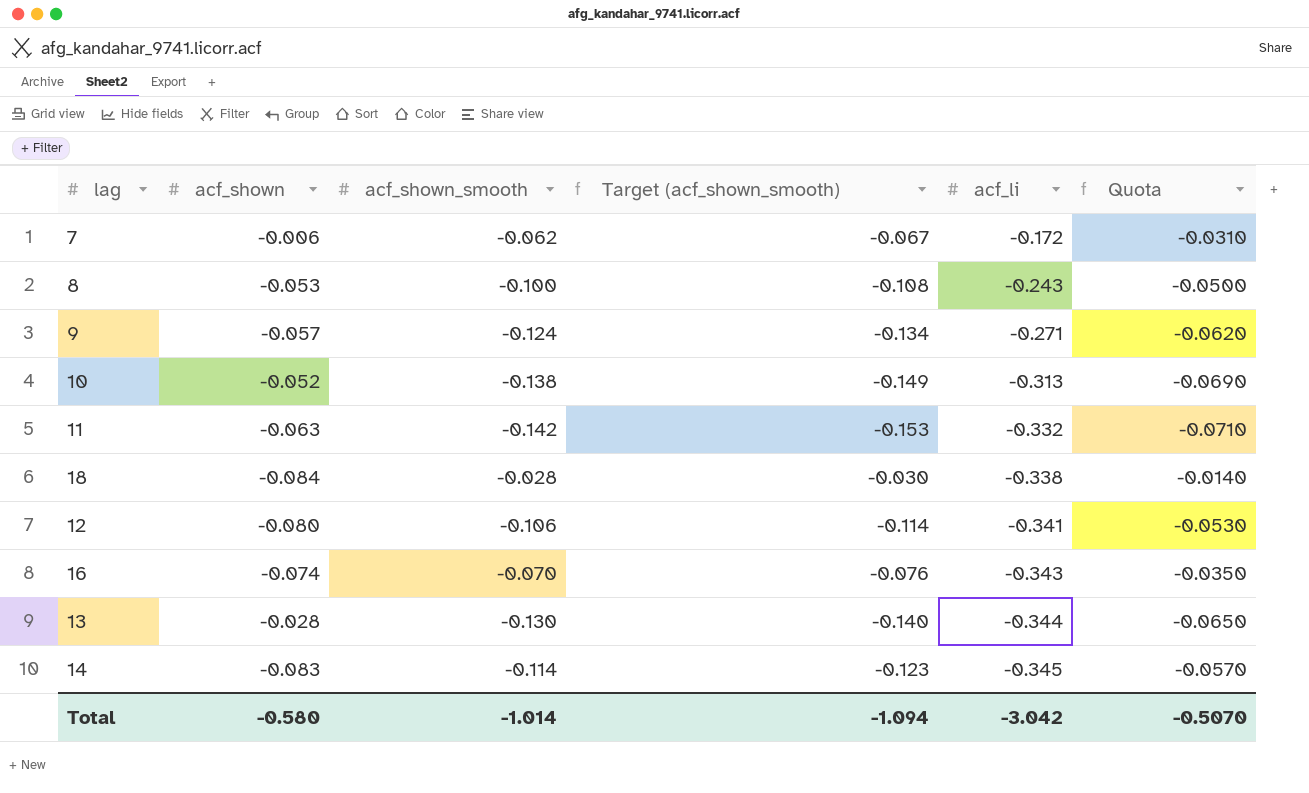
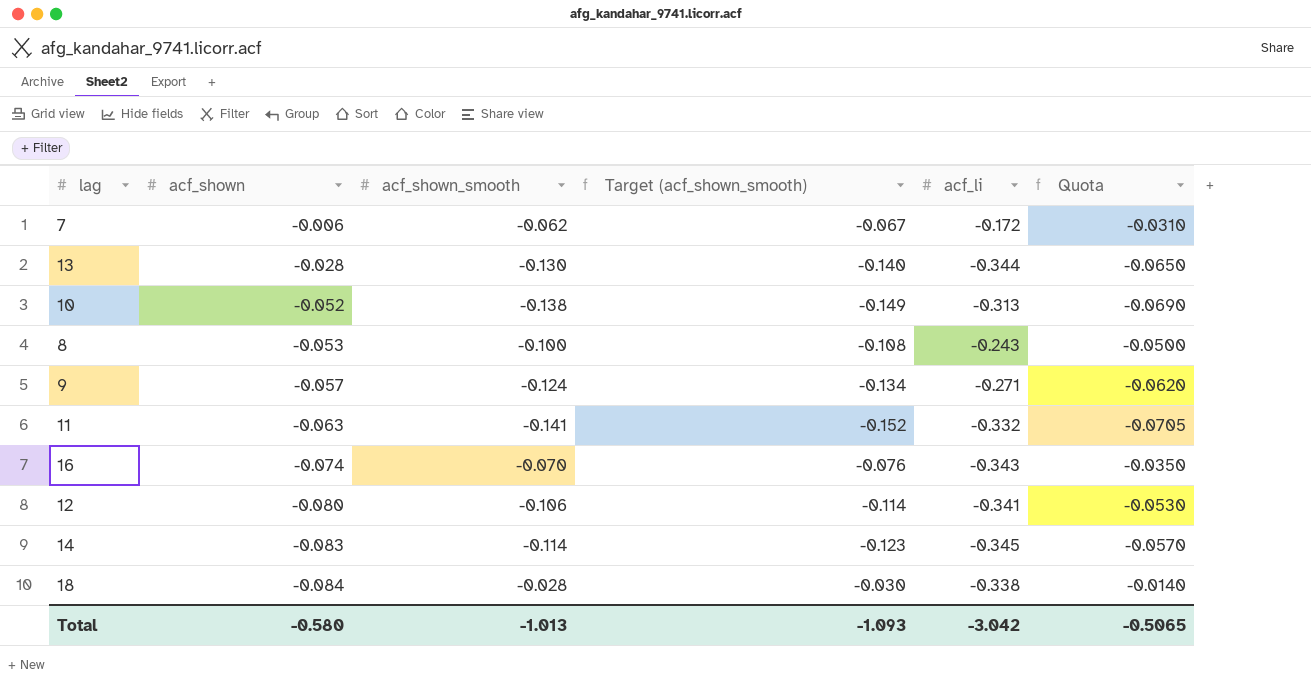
row order: acf_li descending -> acf_shown descending
11 | acf_shown_smooth: -0.142 -> -0.141
11 | Target (acf_shown_smooth): -0.153 -> -0.152
11 | Quota: -0.0710 -> -0.0705
Total | acf_shown_smooth: -1.014 -> -1.013
Total | Target (acf_shown_smooth): -1.094 -> -1.093
Total | Quota: -0.5070 -> -0.5065

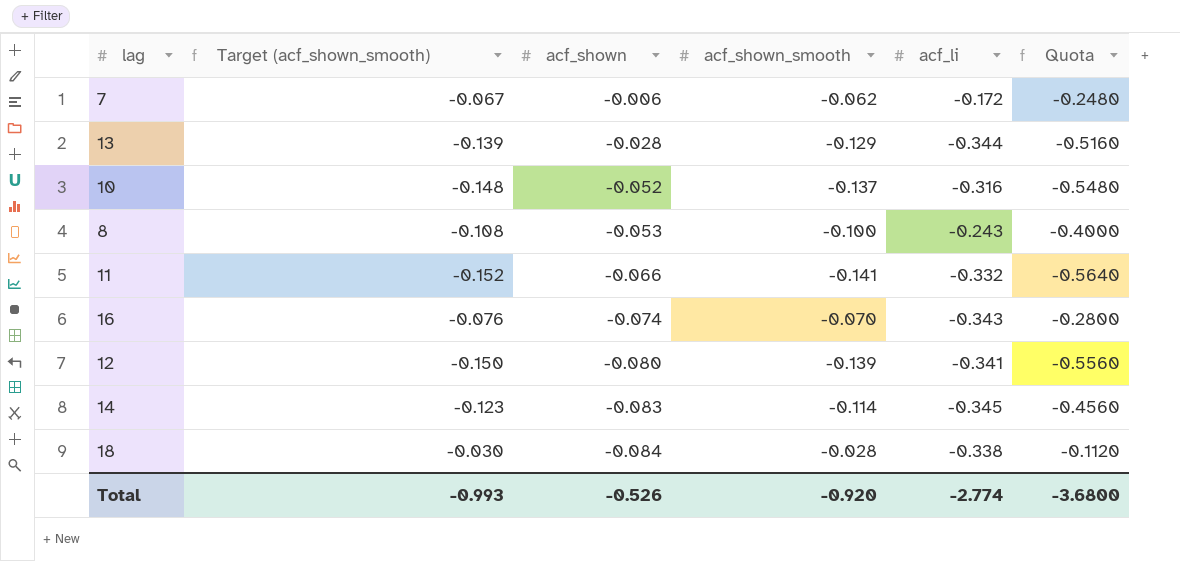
column Target (acf_shown_smooth) | position: 4 -> 2
column Quota | formula: [acf_shown_smooth] * 0.5 -> [acf_shown_smooth] * 4
row 9: -0.057 | -0.124 | -0.134 | -0.271 | -0.0620 -> none
13 | Target (acf_shown_smooth): -0.140 -> -0.139
13 | acf_shown_smooth: -0.130 -> -0.129
10 | Target (acf_shown_smooth): -0.149 -> -0.148
10 | acf_shown_smooth: -0.138 -> -0.137
10 | acf_li: -0.313 -> -0.316
11 | acf_shown: -0.063 -> -0.066
12 | Target (acf_shown_smooth): -0.114 -> -0.150
12 | acf_shown_smooth: -0.106 -> -0.139
Total | Target (acf_shown_smooth): -1.093 -> -0.993
Total | acf_shown: -0.580 -> -0.526
Total | acf_shown_smooth: -1.013 -> -0.920
Total | acf_li: -3.042 -> -2.774
Total | Quota: -0.5065 -> -3.6800

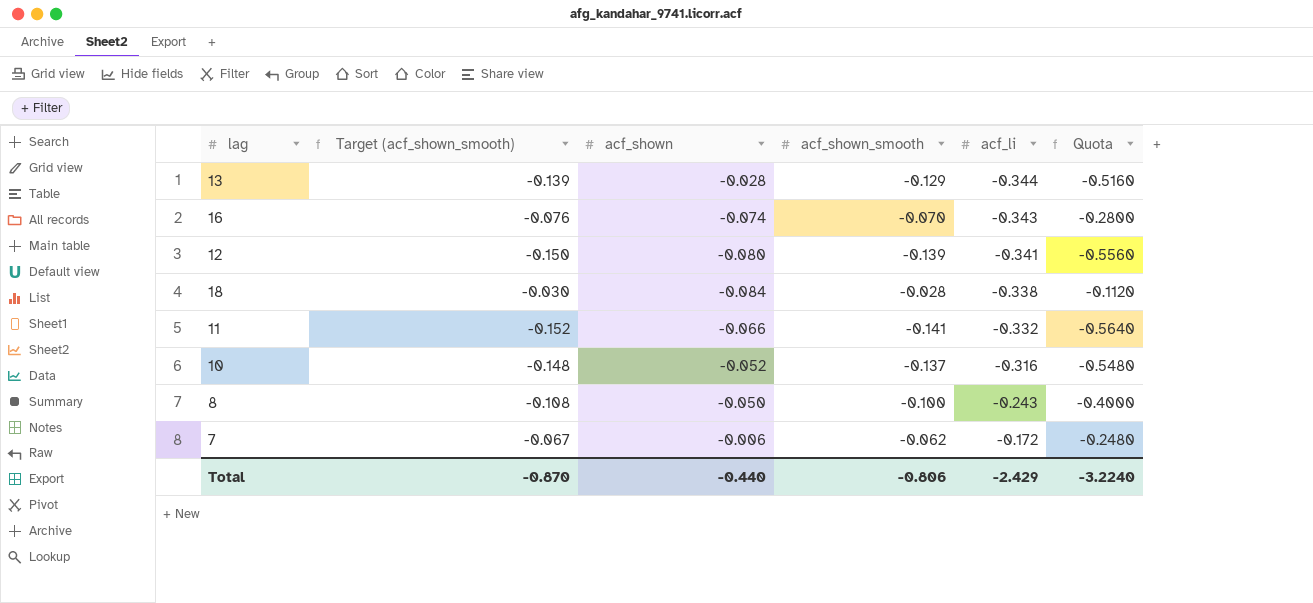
row order: acf_shown descending -> acf_li ascending
row 14: -0.123 | -0.083 | -0.114 | -0.345 | -0.4560 -> none
8 | acf_shown: -0.053 -> -0.050
Total | Target (acf_shown_smooth): -0.993 -> -0.870
Total | acf_shown: -0.526 -> -0.440
Total | acf_shown_smooth: -0.920 -> -0.806
Total | acf_li: -2.774 -> -2.429
Total | Quota: -3.6800 -> -3.2240

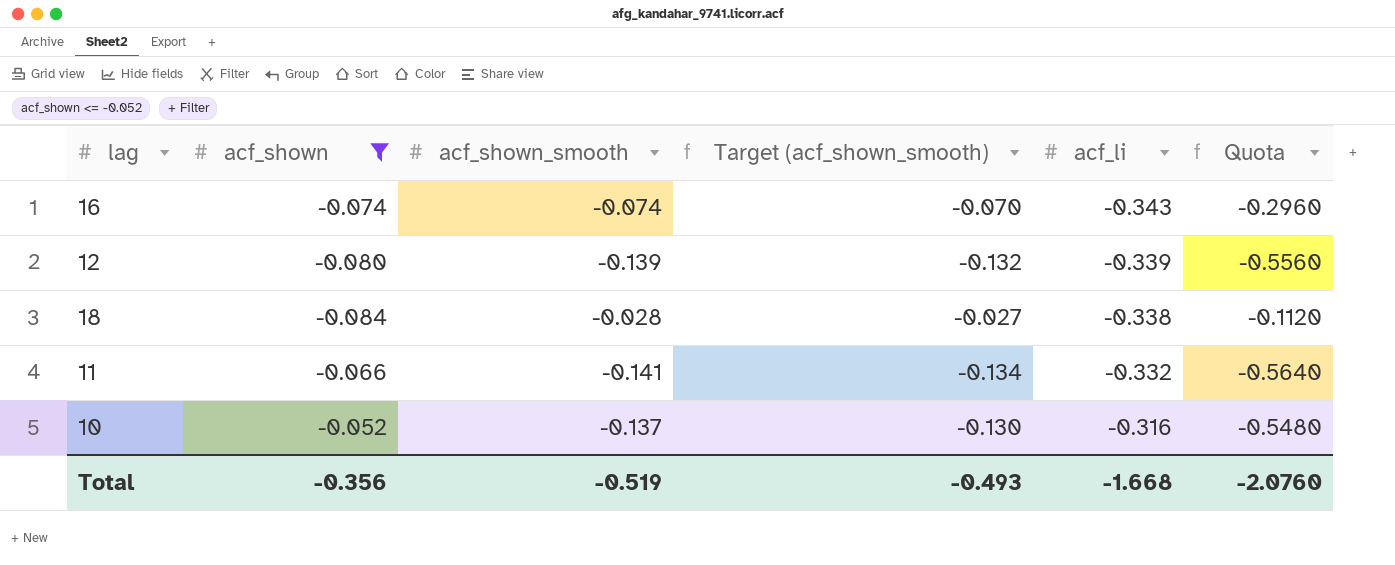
filter: none -> acf_shown <= -0.052
column Target (acf_shown_smooth) | formula: [acf_shown_smooth] * 1.08 -> [acf_shown_smooth] * 0.95
column Target (acf_shown_smooth) | position: 2 -> 4
16 | acf_shown_smooth: -0.070 -> -0.074
16 | Quota: -0.2800 -> -0.2960
12 | acf_li: -0.341 -> -0.339
Total | acf_shown: -0.440 -> -0.356
Total | acf_shown_smooth: -0.806 -> -0.519
Total | Target (acf_shown_smooth): -0.870 -> -0.493
Total | acf_li: -2.429 -> -1.668
Total | Quota: -3.2240 -> -2.0760

